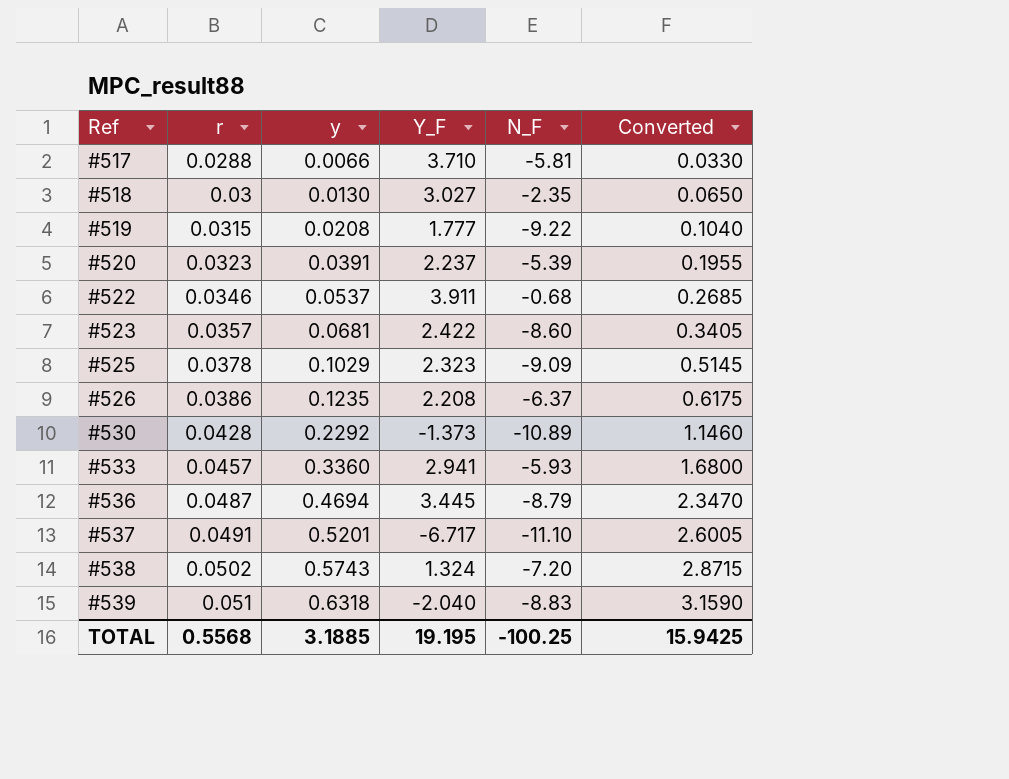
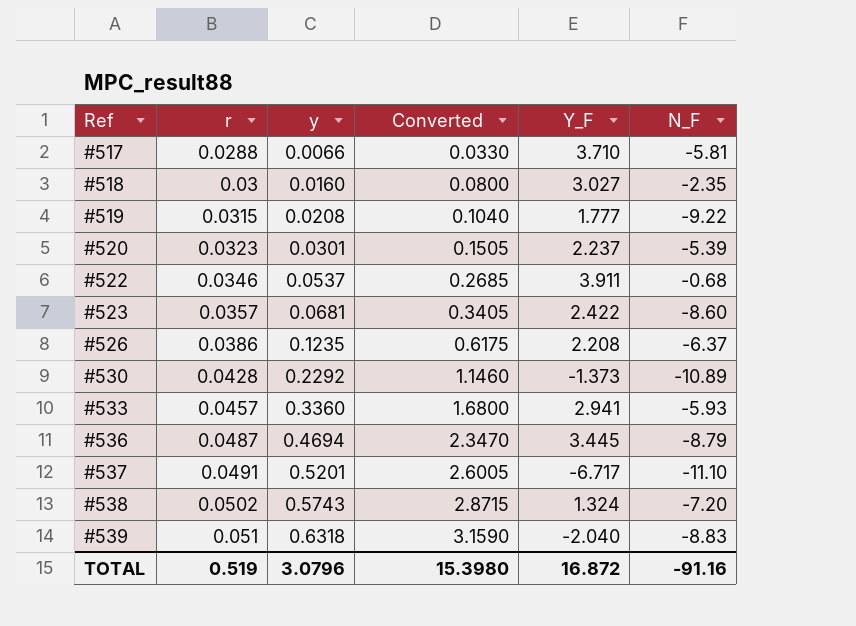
column Converted | position: 6 -> 4
row #525: 0.0378 | 0.1029 | 2.323 | -9.09 | 0.5145 -> none
#518 | y: 0.0130 -> 0.0160
#518 | Converted: 0.0650 -> 0.0800
#520 | y: 0.0391 -> 0.0301
#520 | Converted: 0.1955 -> 0.1505
TOTAL | r: 0.5568 -> 0.519
TOTAL | y: 3.1885 -> 3.0796
TOTAL | Converted: 15.9425 -> 15.3980
TOTAL | Y_F: 19.195 -> 16.872
TOTAL | N_F: -100.25 -> -91.16

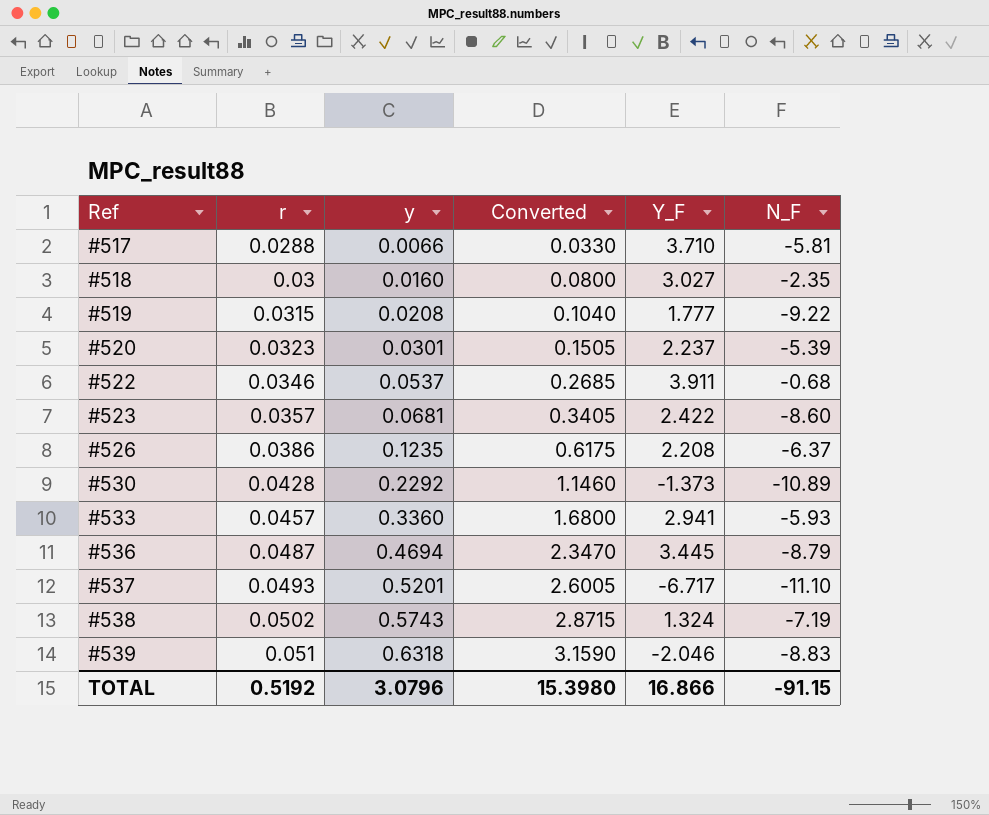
#537 | r: 0.0491 -> 0.0493
#538 | N_F: -7.20 -> -7.19
#539 | Y_F: -2.040 -> -2.046
TOTAL | r: 0.519 -> 0.5192
TOTAL | Y_F: 16.872 -> 16.866
TOTAL | N_F: -91.16 -> -91.15

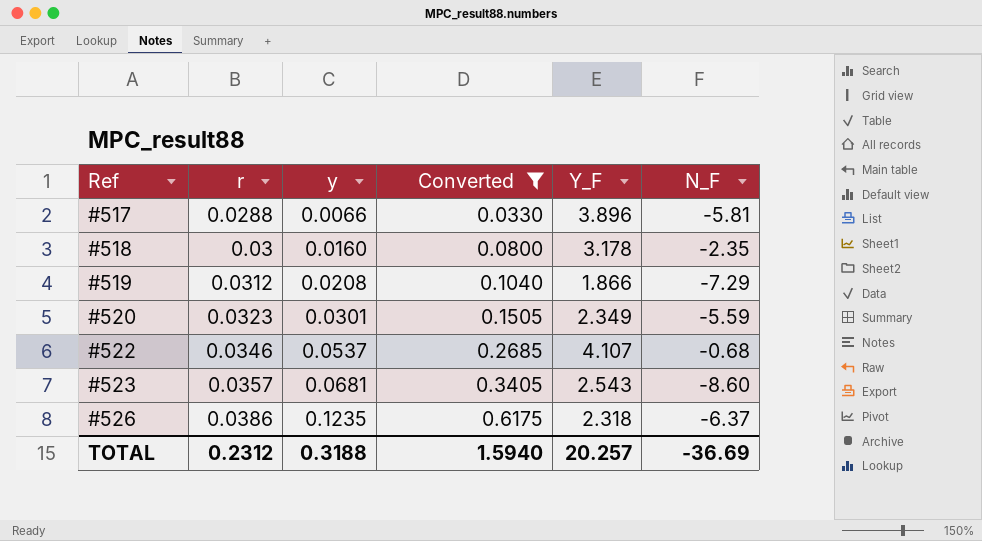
filter: none -> Converted <= 0.6175
#517 | Y_F: 3.710 -> 3.896
#518 | Y_F: 3.027 -> 3.178
#519 | r: 0.0315 -> 0.0312
#519 | Y_F: 1.777 -> 1.866
#519 | N_F: -9.22 -> -7.29
#520 | Y_F: 2.237 -> 2.349
#520 | N_F: -5.39 -> -5.59
#522 | Y_F: 3.911 -> 4.107
#523 | Y_F: 2.422 -> 2.543
#526 | Y_F: 2.208 -> 2.318
TOTAL | r: 0.5192 -> 0.2312
TOTAL | y: 3.0796 -> 0.3188
TOTAL | Converted: 15.3980 -> 1.5940
TOTAL | Y_F: 16.866 -> 20.257
TOTAL | N_F: -91.15 -> -36.69

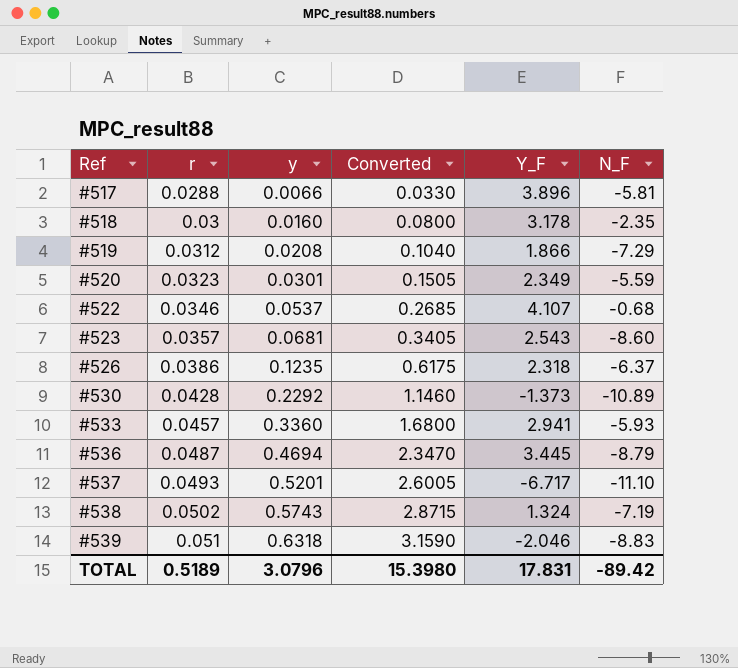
filter: Converted <= 0.6175 -> none
TOTAL | r: 0.2312 -> 0.5189
TOTAL | y: 0.3188 -> 3.0796
TOTAL | Converted: 1.5940 -> 15.3980
TOTAL | Y_F: 20.257 -> 17.831
TOTAL | N_F: -36.69 -> -89.42

